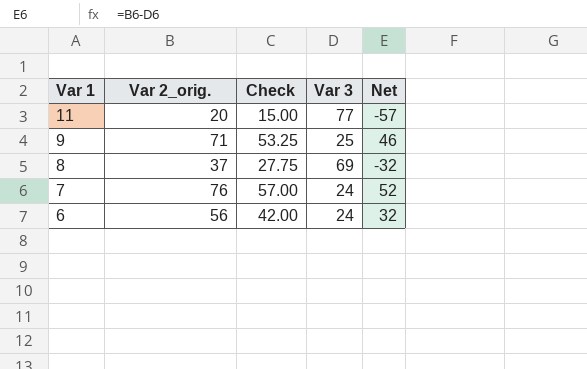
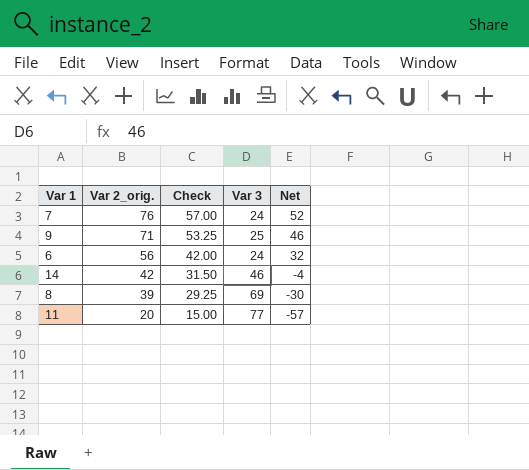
row order: Var 1 descending -> Var 2_orig. descending
row 14: none -> 42 | 31.50 | 46 | -4
8 | Var 2_orig.: 37 -> 39
8 | Check: 27.75 -> 29.25
8 | Net: -32 -> -30

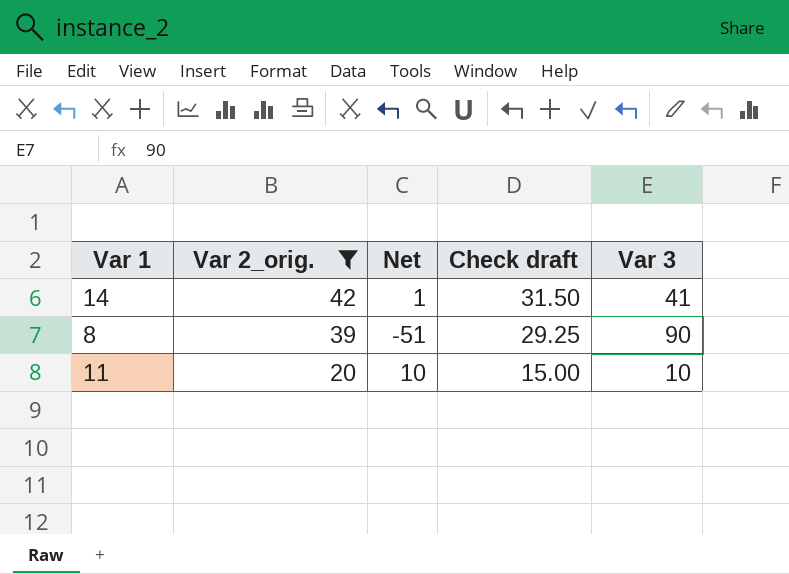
filter: none -> Var 2_orig. <= 42
column Net | position: 5 -> 3
column name: Check -> Check draft
14 | Net: -4 -> 1
14 | Var 3: 46 -> 41
8 | Net: -30 -> -51
8 | Var 3: 69 -> 90
11 | Net: -57 -> 10
11 | Var 3: 77 -> 10

